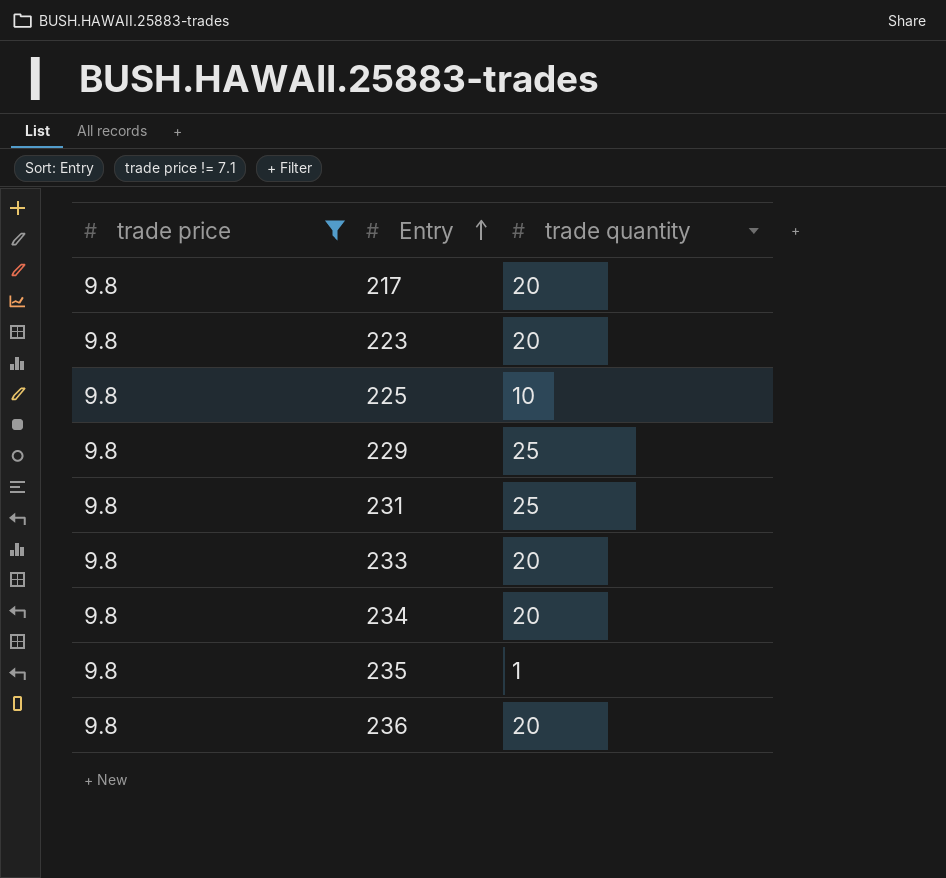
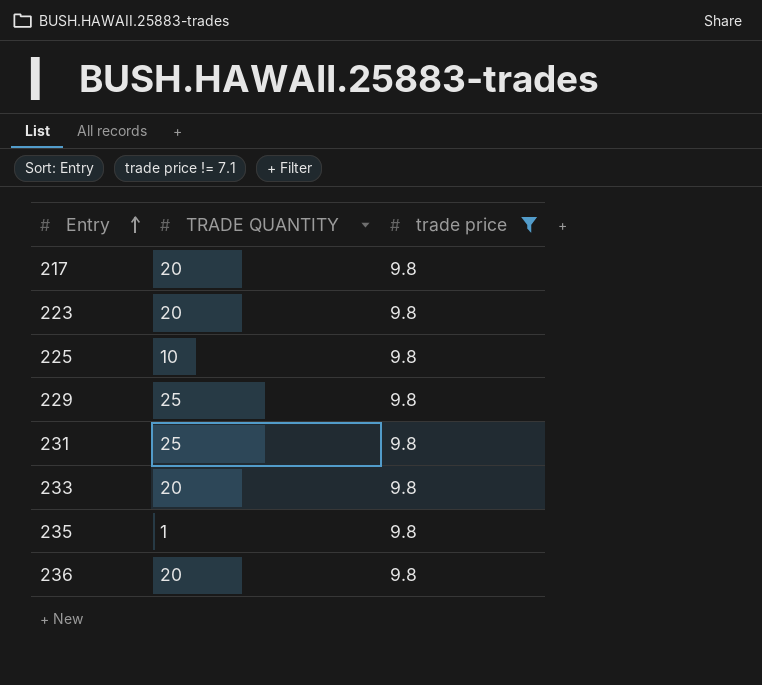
column name: trade quantity -> TRADE QUANTITY
column trade price | position: 1 -> 3
row 234: 9.8 | 20 -> none

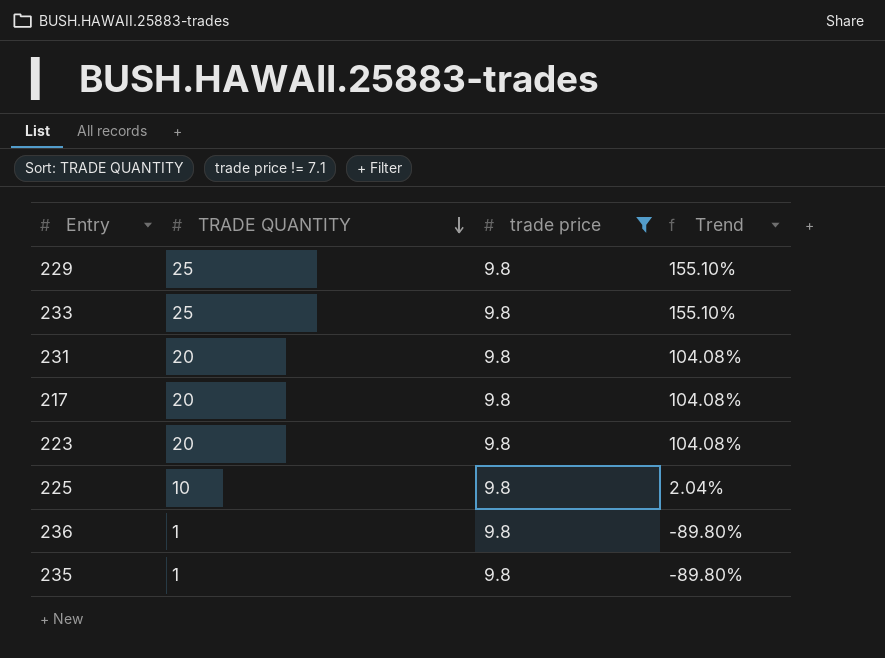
row order: Entry ascending -> TRADE QUANTITY descending
column Trend | formula: none -> ([TRADE QUANTITY] - [trade price]) / [trade price]
233 | TRADE QUANTITY: 20 -> 25
231 | TRADE QUANTITY: 25 -> 20
236 | TRADE QUANTITY: 20 -> 1

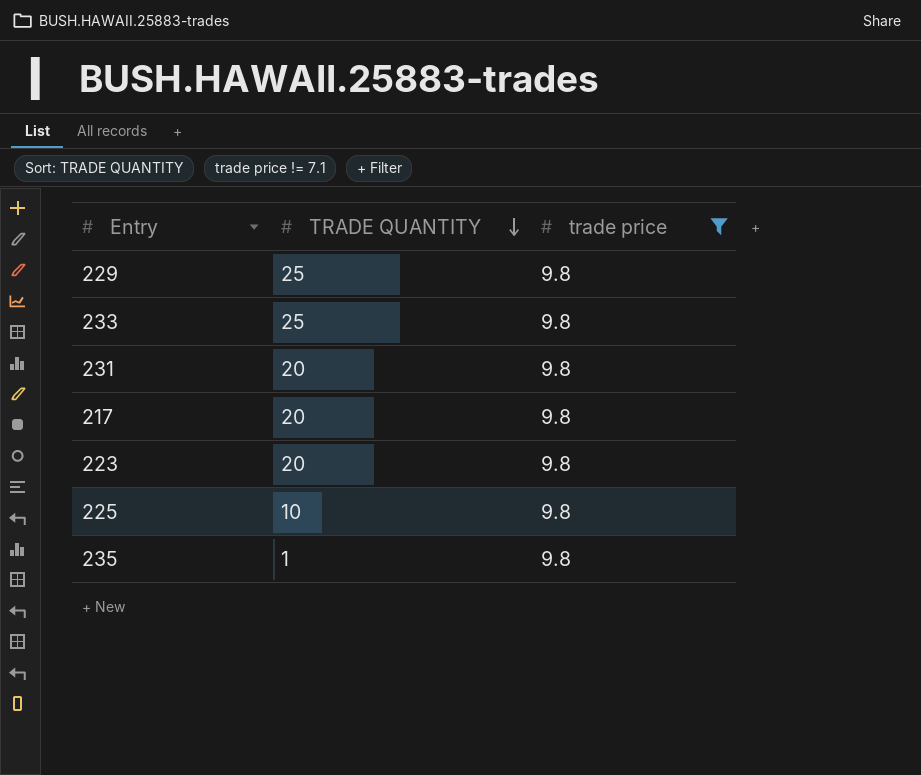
column Trend | formula: ([TRADE QUANTITY] - [trade price]) / [trade price] -> none
row 236: 1 | 9.8 | -89.80% -> none

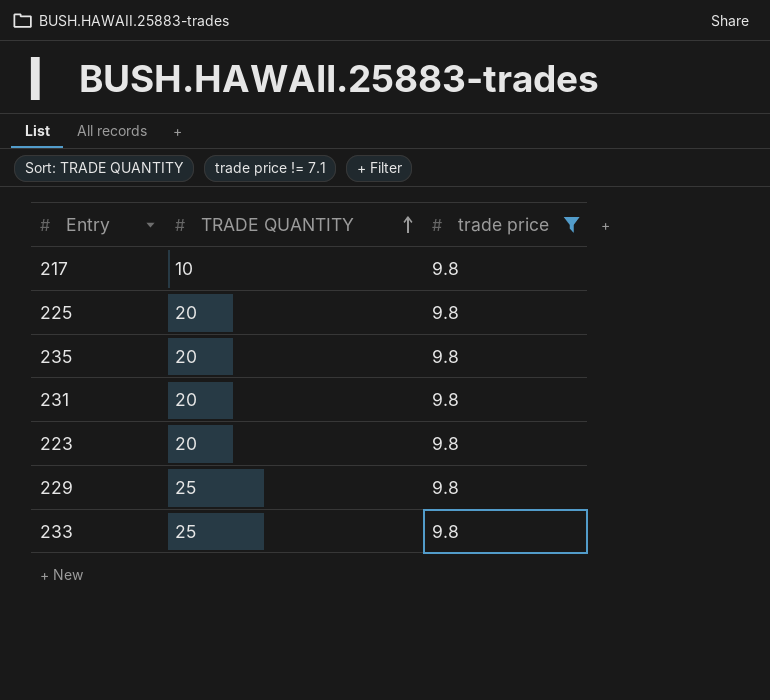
row order: TRADE QUANTITY descending -> TRADE QUANTITY ascending
217 | TRADE QUANTITY: 20 -> 10
225 | TRADE QUANTITY: 10 -> 20
235 | TRADE QUANTITY: 1 -> 20

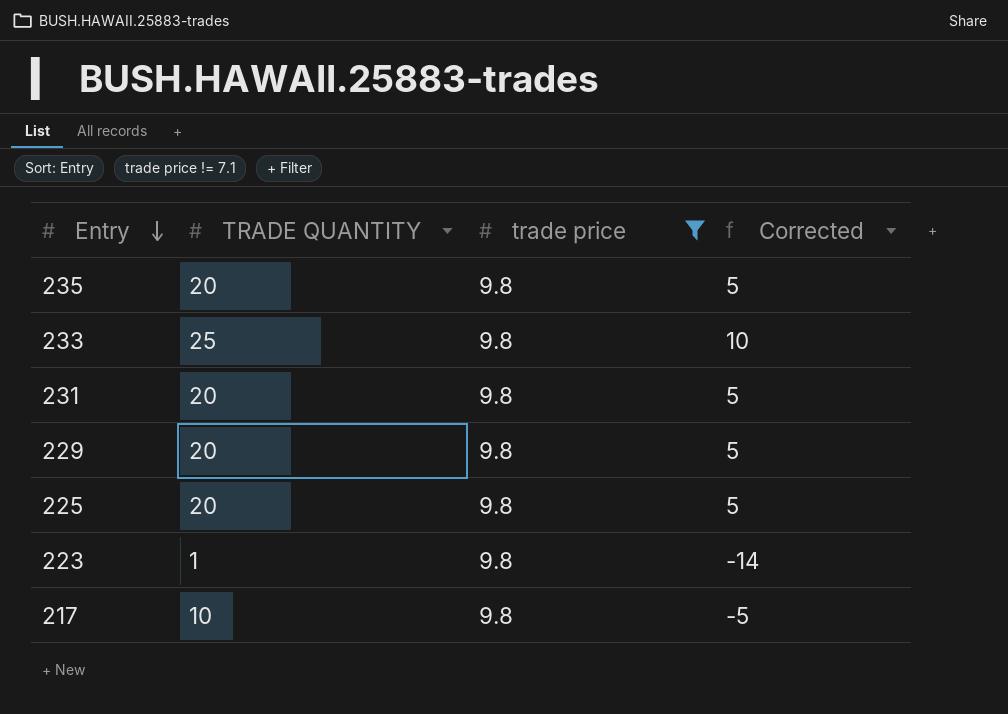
row order: TRADE QUANTITY ascending -> Entry descending
column Corrected | formula: none -> [TRADE QUANTITY] - 15
229 | TRADE QUANTITY: 25 -> 20
223 | TRADE QUANTITY: 20 -> 1

